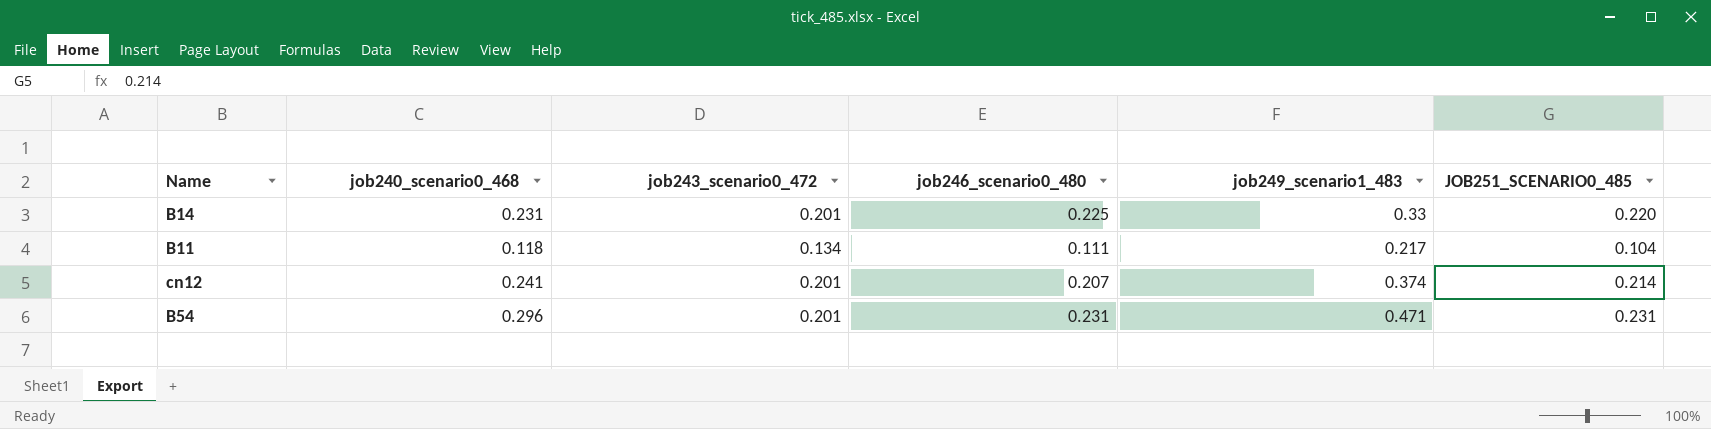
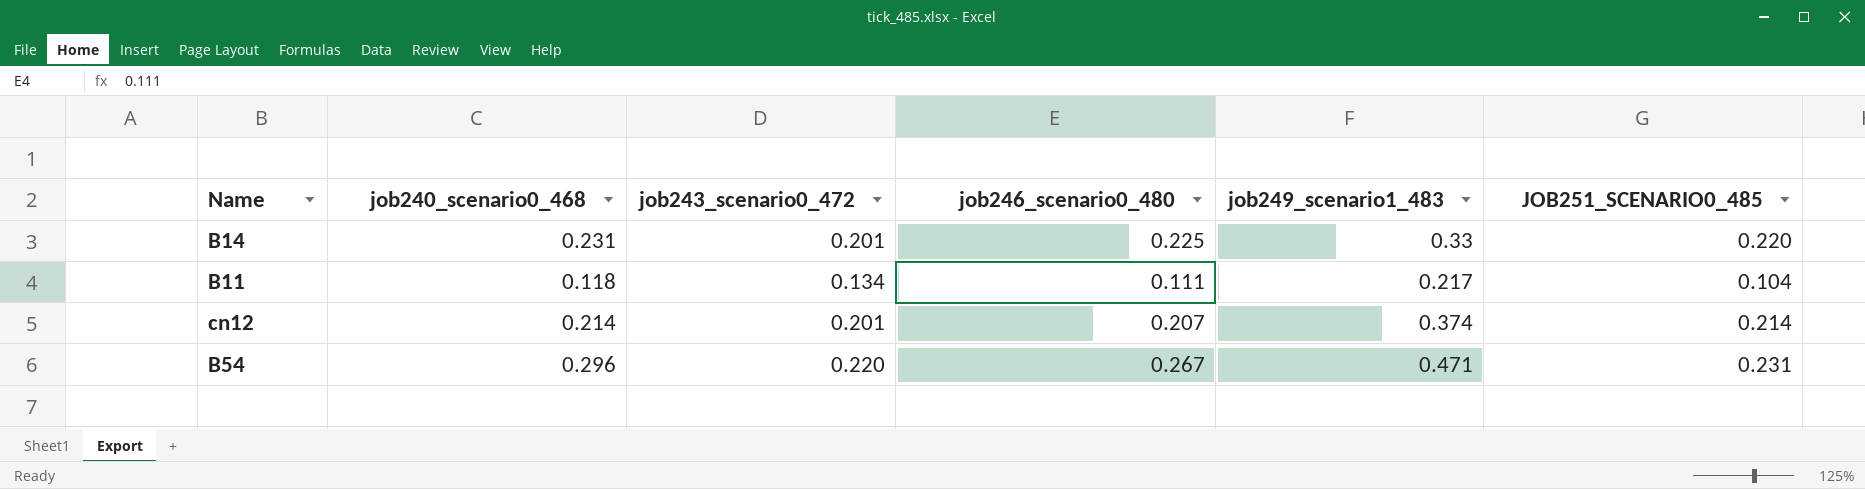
cn12 | job240_scenario0_468: 0.241 -> 0.214
B54 | job243_scenario0_472: 0.201 -> 0.220
B54 | job246_scenario0_480: 0.231 -> 0.267

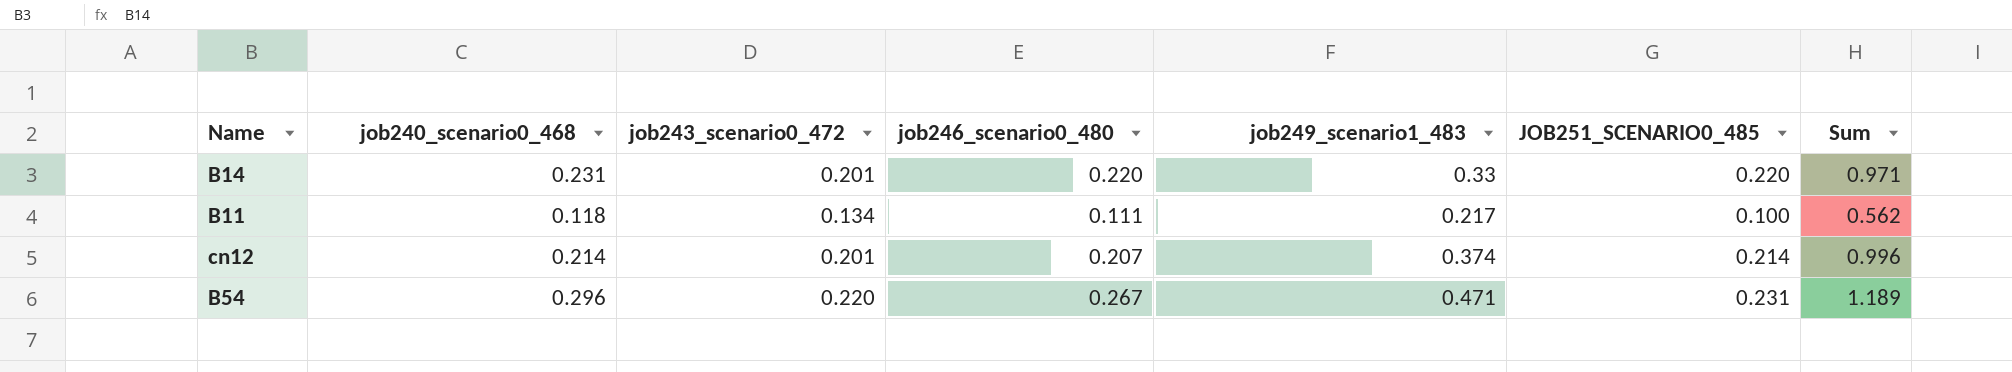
column Sum | formula: none -> [job243_scenario0_472] + [job246_scenario0_480] + [job249_scenario1_483] + [JOB251_SCENARIO0_485]
B14 | job246_scenario0_480: 0.225 -> 0.220
B11 | JOB251_SCENARIO0_485: 0.104 -> 0.100

